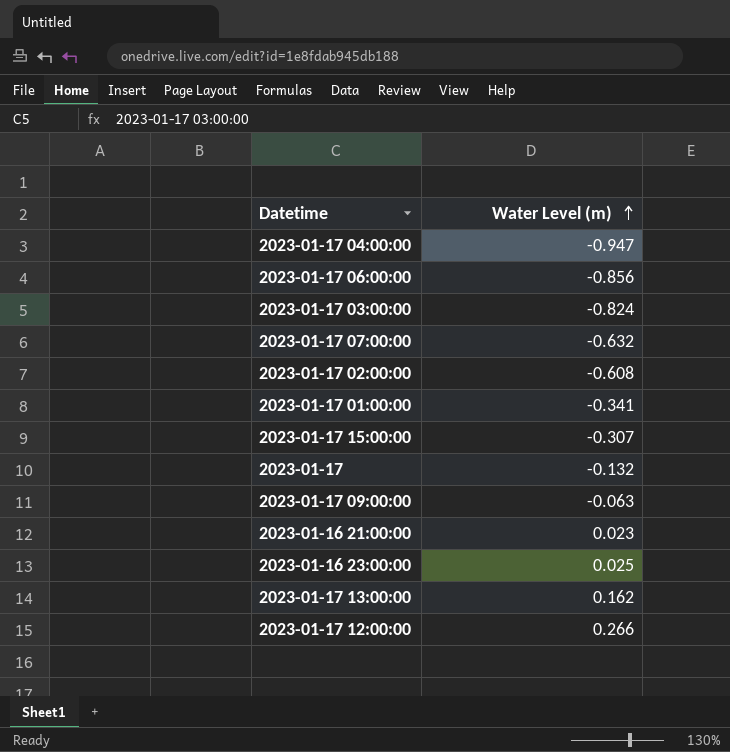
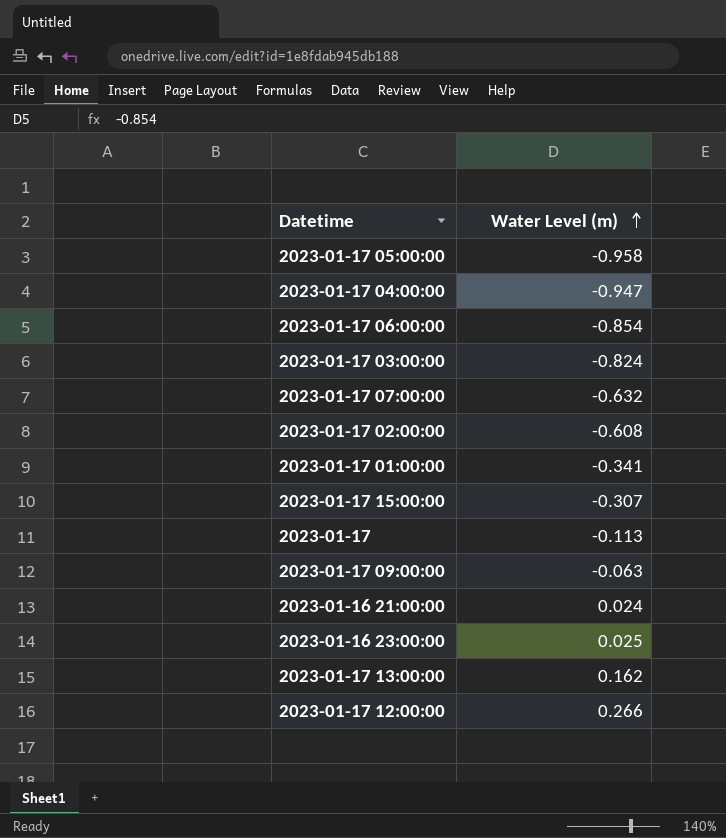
row 2023-01-17 05:00:00: none -> -0.958
2023-01-17 06:00:00 | Water Level (m): -0.856 -> -0.854
2023-01-17 | Water Level (m): -0.132 -> -0.113
2023-01-16 21:00:00 | Water Level (m): 0.023 -> 0.024

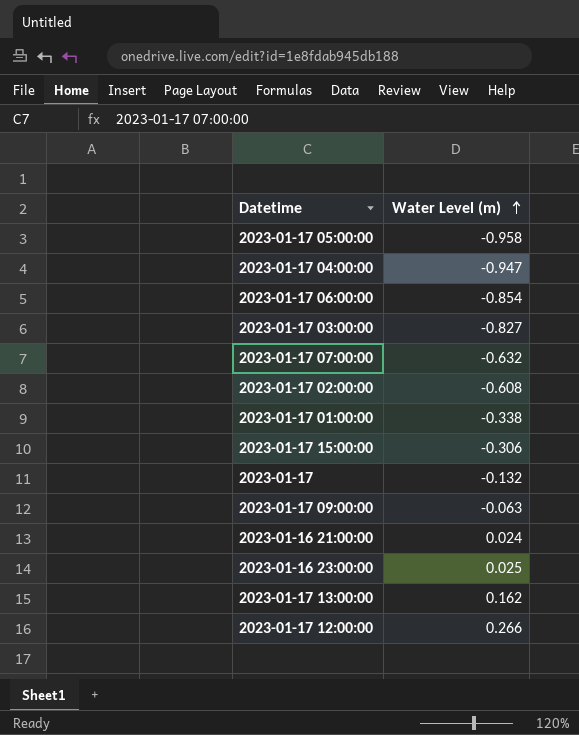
2023-01-17 03:00:00 | Water Level (m): -0.824 -> -0.827
2023-01-17 01:00:00 | Water Level (m): -0.341 -> -0.338
2023-01-17 15:00:00 | Water Level (m): -0.307 -> -0.306
2023-01-17 | Water Level (m): -0.113 -> -0.132

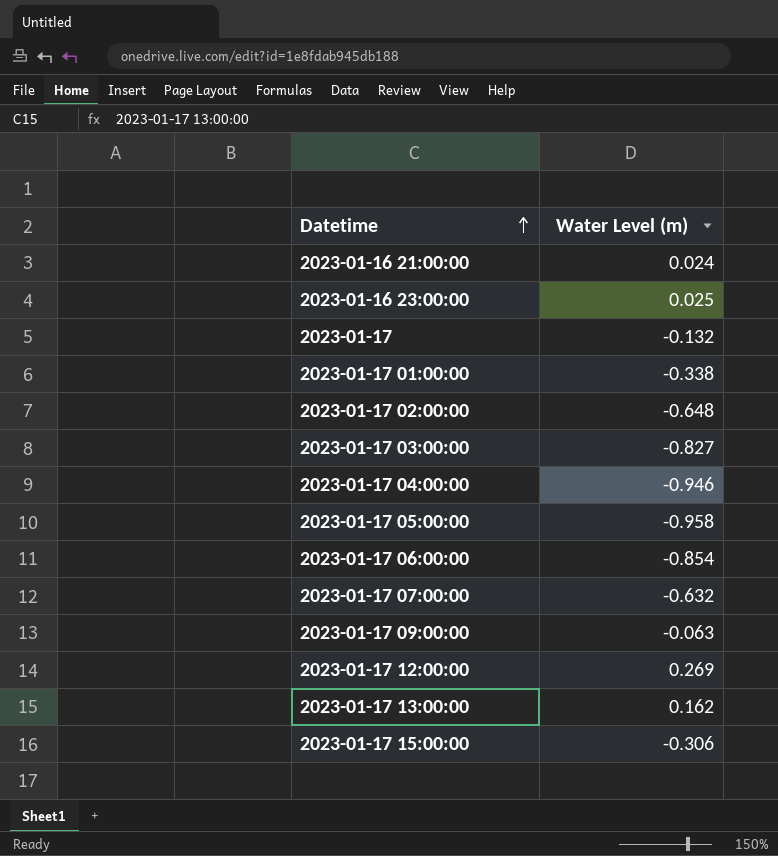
row order: Water Level (m) ascending -> Datetime ascending
2023-01-17 02:00:00 | Water Level (m): -0.608 -> -0.648
2023-01-17 04:00:00 | Water Level (m): -0.947 -> -0.946
2023-01-17 12:00:00 | Water Level (m): 0.266 -> 0.269

